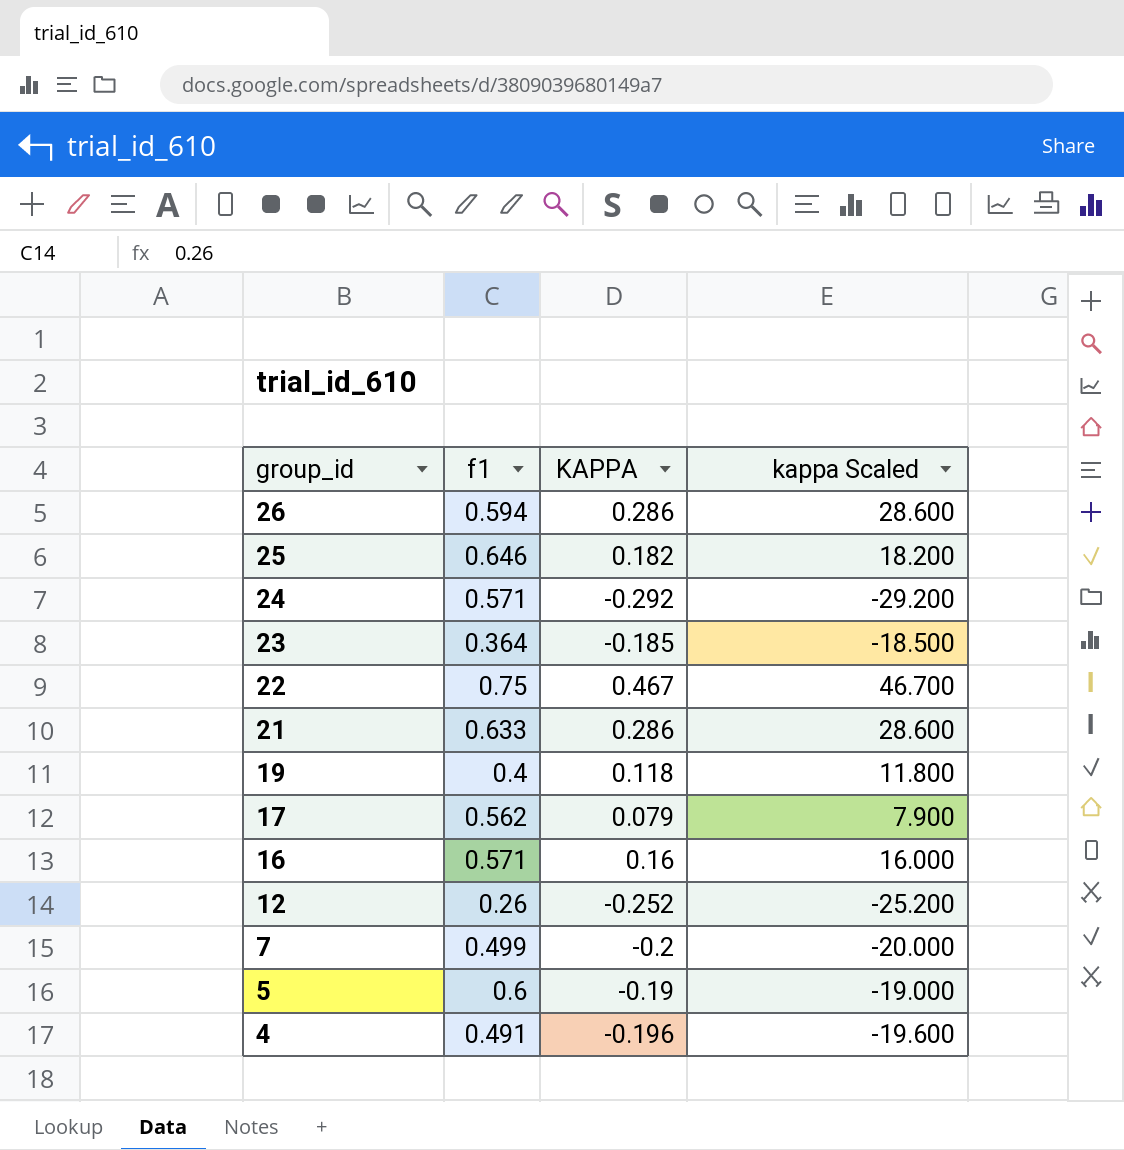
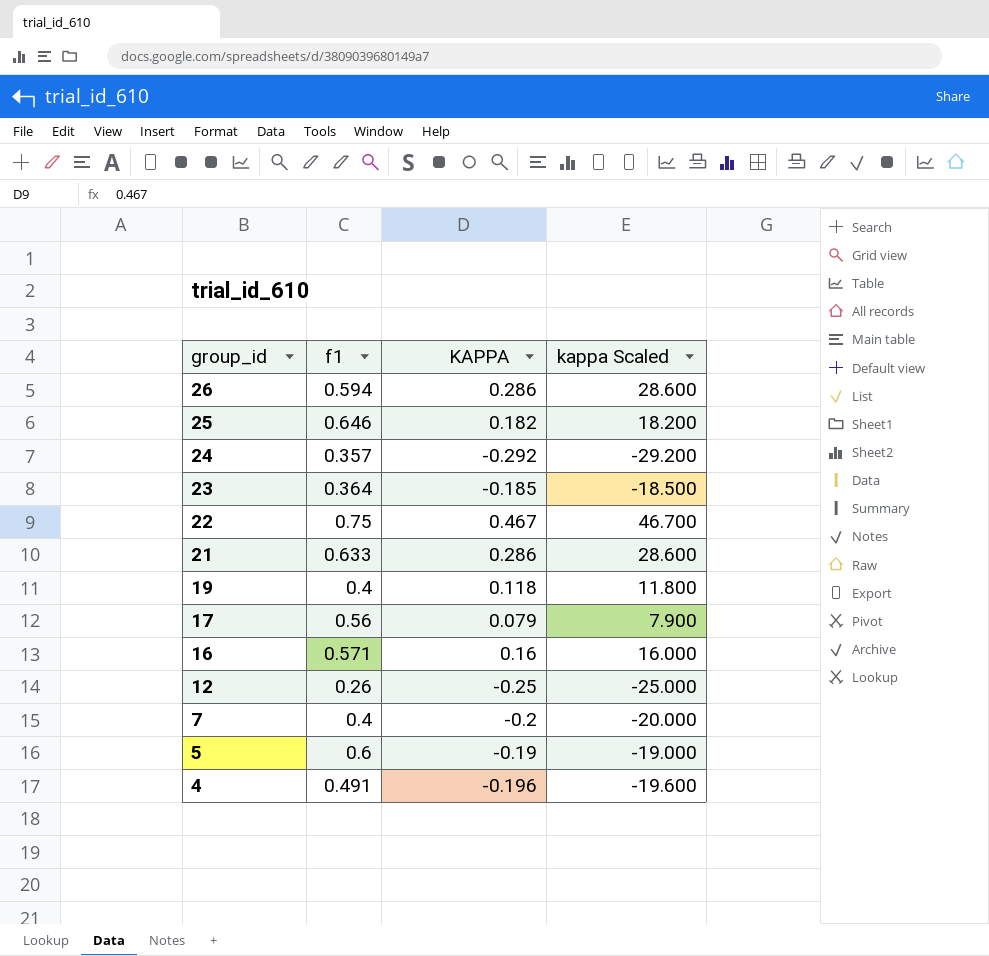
24 | f1: 0.571 -> 0.357
17 | f1: 0.562 -> 0.56
12 | KAPPA: -0.252 -> -0.25
12 | kappa Scaled: -25.200 -> -25.000
7 | f1: 0.499 -> 0.4

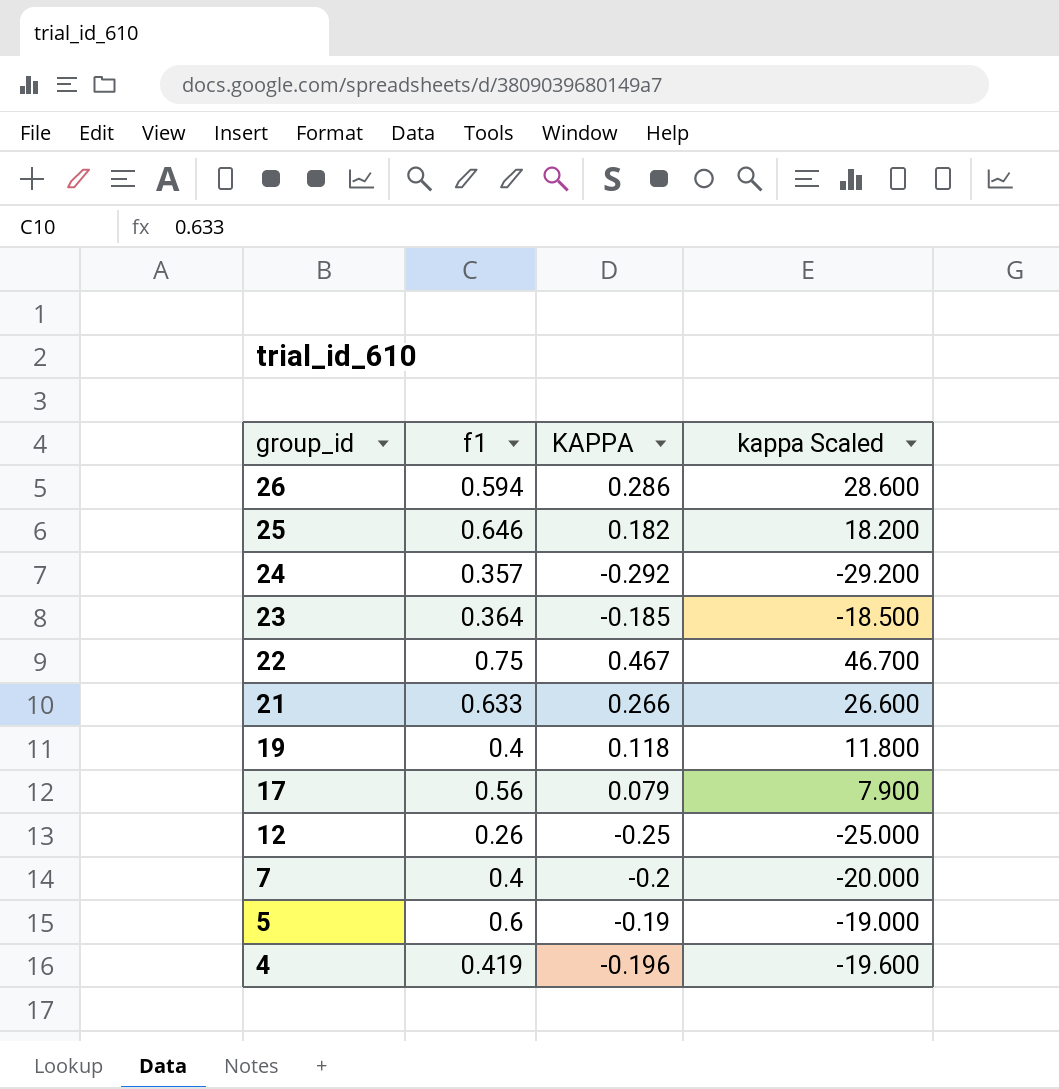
row 16: 0.571 | 0.16 | 16.000 -> none
21 | KAPPA: 0.286 -> 0.266
21 | kappa Scaled: 28.600 -> 26.600
4 | f1: 0.491 -> 0.419

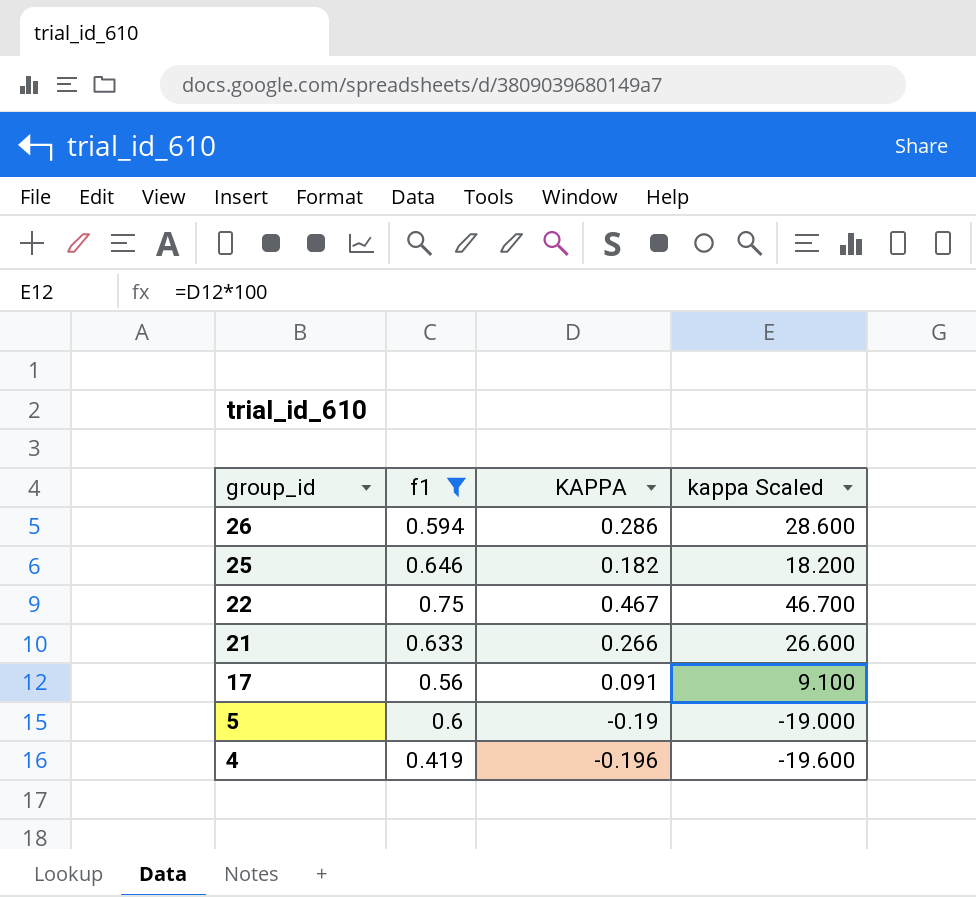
filter: none -> f1 >= 0.419
17 | KAPPA: 0.079 -> 0.091
17 | kappa Scaled: 7.900 -> 9.100

